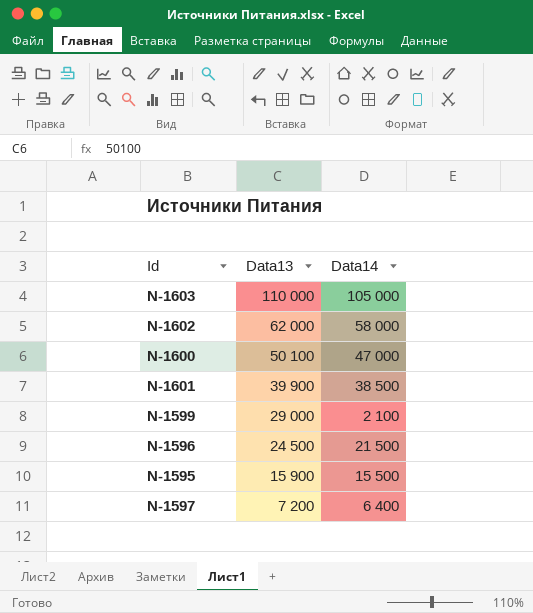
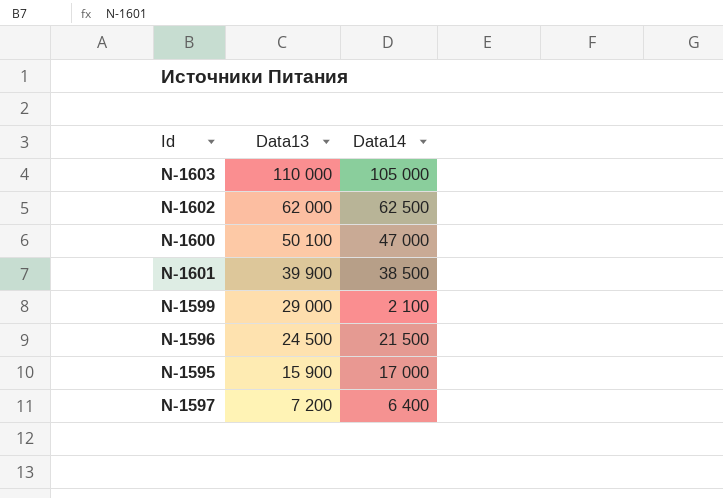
N-1602 | Data14: 58 000 -> 62 500
N-1595 | Data14: 15 500 -> 17 000

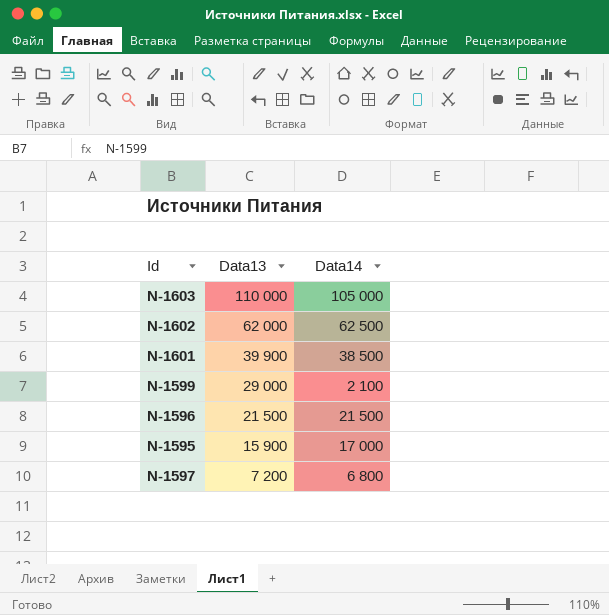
row N-1600: 50 100 | 47 000 -> none
N-1596 | Data13: 24 500 -> 21 500
N-1597 | Data14: 6 400 -> 6 800

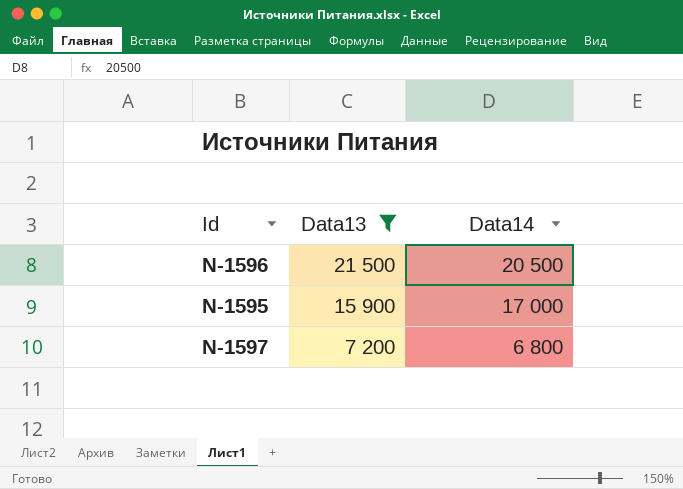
filter: none -> Data13 <= 21 500
N-1596 | Data14: 21 500 -> 20 500

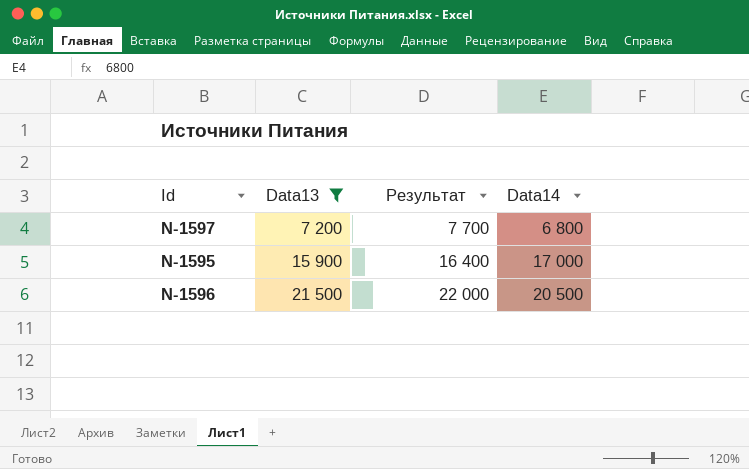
row order: Data13 descending -> Data13 ascending
column Результат | formula: none -> [Data13] + 500

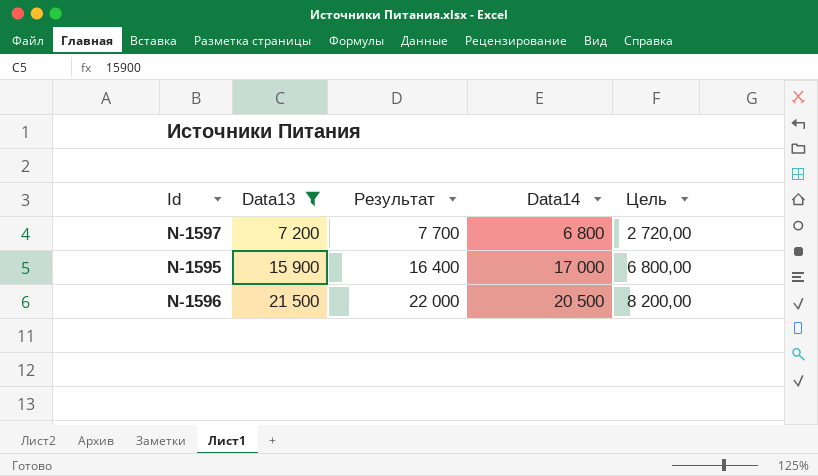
column Цель | formula: none -> [Data14] * 0,4

